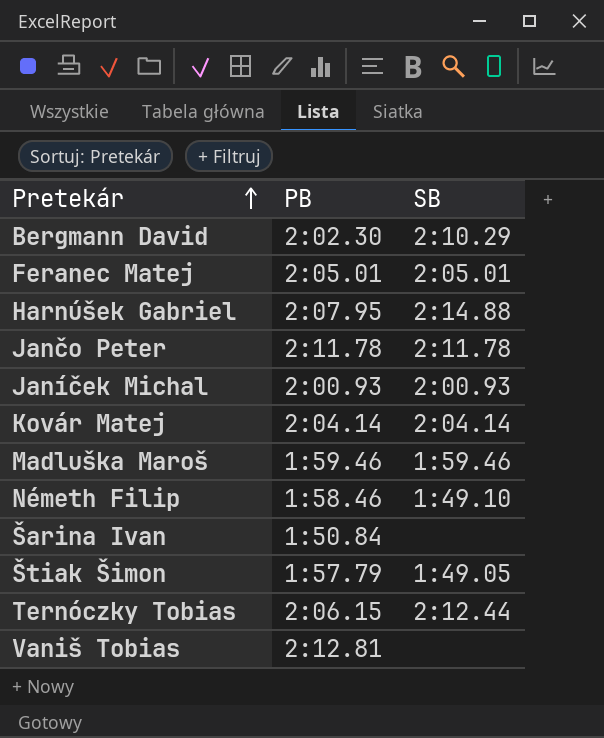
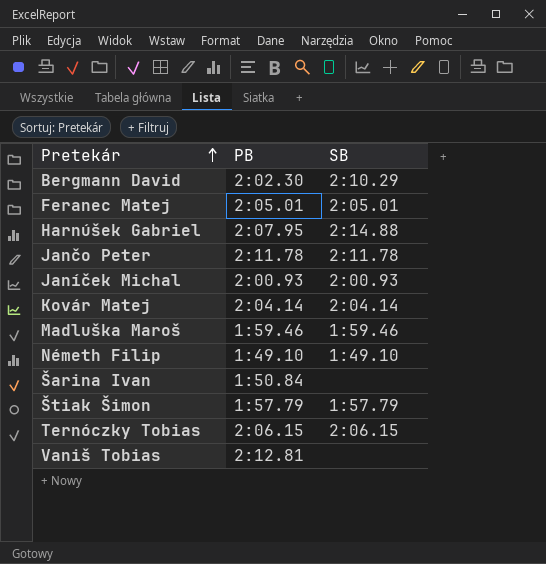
Németh Filip | PB: 1:58.46 -> 1:49.10
Štiak Šimon | SB: 1:49.05 -> 1:57.79
Ternóczky Tobias | SB: 2:12.44 -> 2:06.15

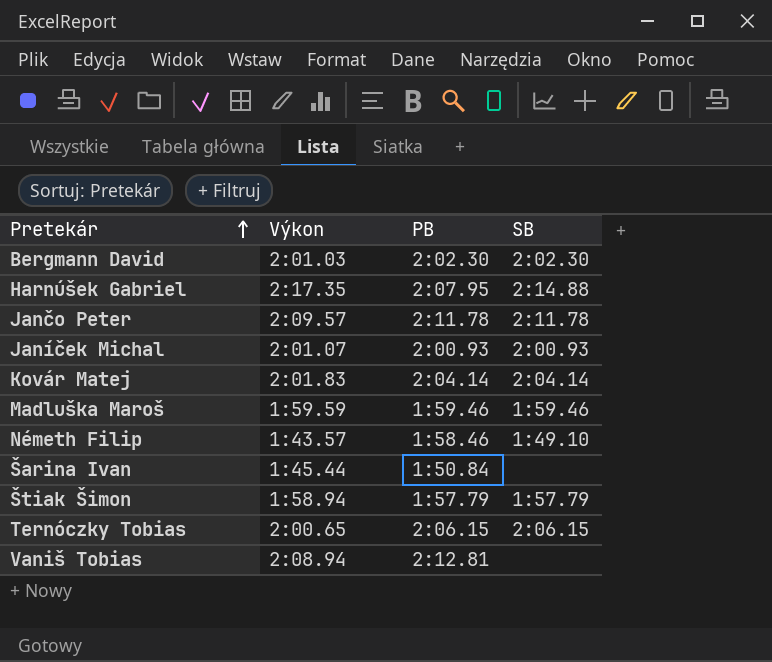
column Výkon | position: none -> 2
row Feranec Matej: 2:05.01 | 2:05.01 -> none
Bergmann David | SB: 2:10.29 -> 2:02.30
Németh Filip | PB: 1:49.10 -> 1:58.46

